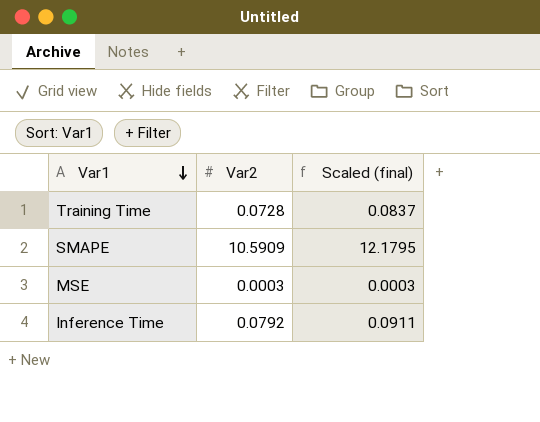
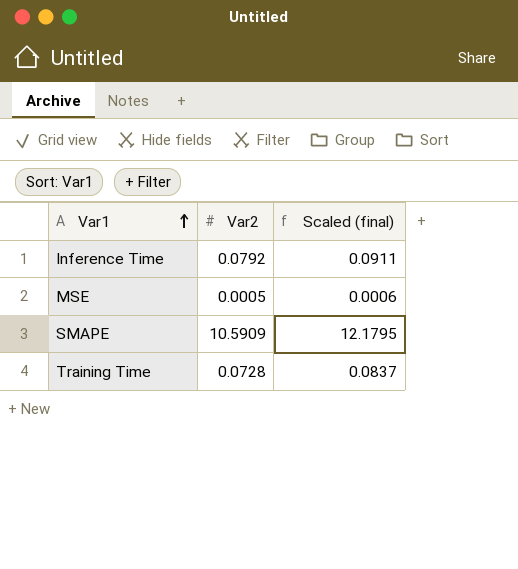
row order: Var1 descending -> Var1 ascending
MSE | Var2: 0.0003 -> 0.0005
MSE | Scaled (final): 0.0003 -> 0.0006

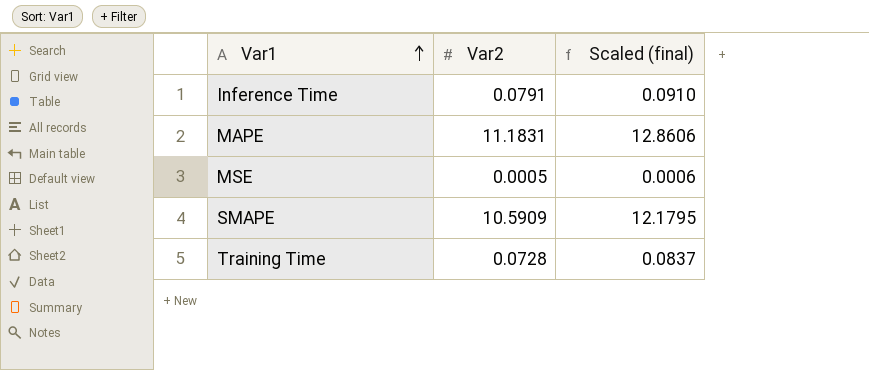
Inference Time | Var2: 0.0792 -> 0.0791
Inference Time | Scaled (final): 0.0911 -> 0.0910
row MAPE: none -> 11.1831 | 12.8606

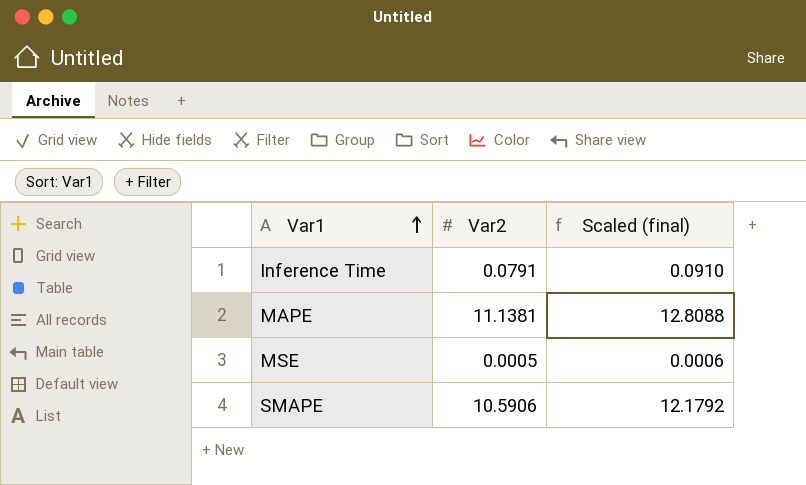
row Training Time: 0.0728 | 0.0837 -> none
MAPE | Var2: 11.1831 -> 11.1381
MAPE | Scaled (final): 12.8606 -> 12.8088
SMAPE | Var2: 10.5909 -> 10.5906
SMAPE | Scaled (final): 12.1795 -> 12.1792

